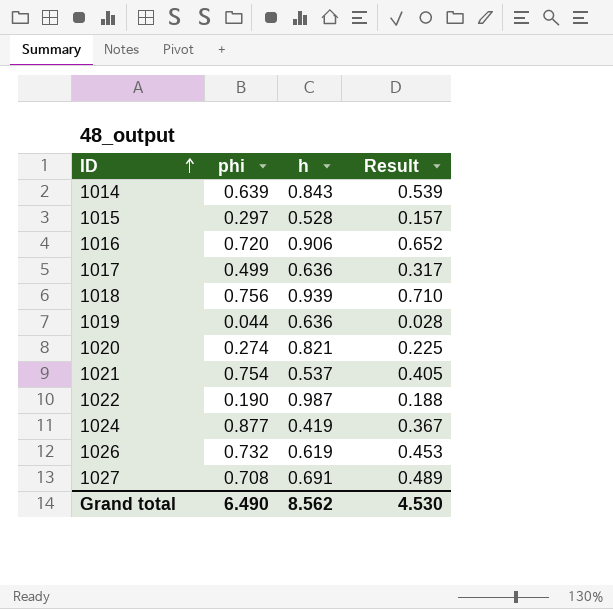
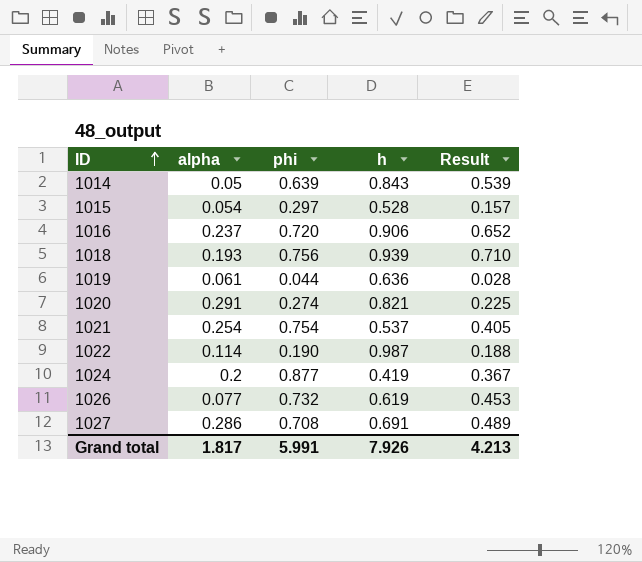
column alpha | position: none -> 2
row 1017: 0.499 | 0.636 | 0.317 -> none
Grand total | phi: 6.490 -> 5.991
Grand total | h: 8.562 -> 7.926
Grand total | Result: 4.530 -> 4.213

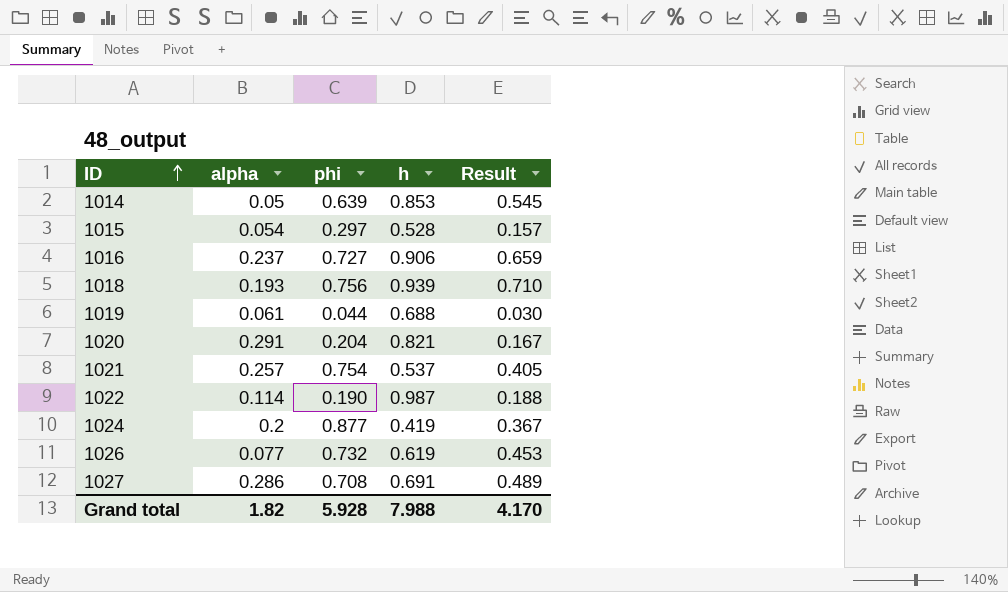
1014 | h: 0.843 -> 0.853
1014 | Result: 0.539 -> 0.545
1016 | phi: 0.720 -> 0.727
1016 | Result: 0.652 -> 0.659
1019 | h: 0.636 -> 0.688
1019 | Result: 0.028 -> 0.030
1020 | phi: 0.274 -> 0.204
1020 | Result: 0.225 -> 0.167
1021 | alpha: 0.254 -> 0.257
Grand total | alpha: 1.817 -> 1.82
Grand total | phi: 5.991 -> 5.928
Grand total | h: 7.926 -> 7.988
Grand total | Result: 4.213 -> 4.170

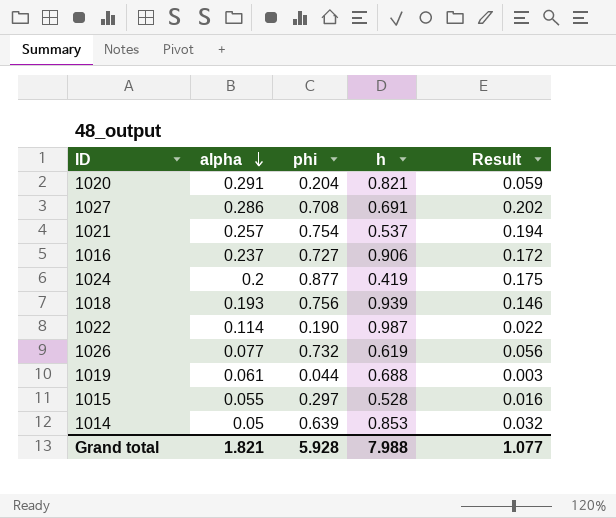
row order: ID ascending -> alpha descending
column Result | formula: [phi] * [h] -> [alpha] * [phi]
1015 | alpha: 0.054 -> 0.055
Grand total | alpha: 1.82 -> 1.821
Grand total | Result: 4.170 -> 1.077

